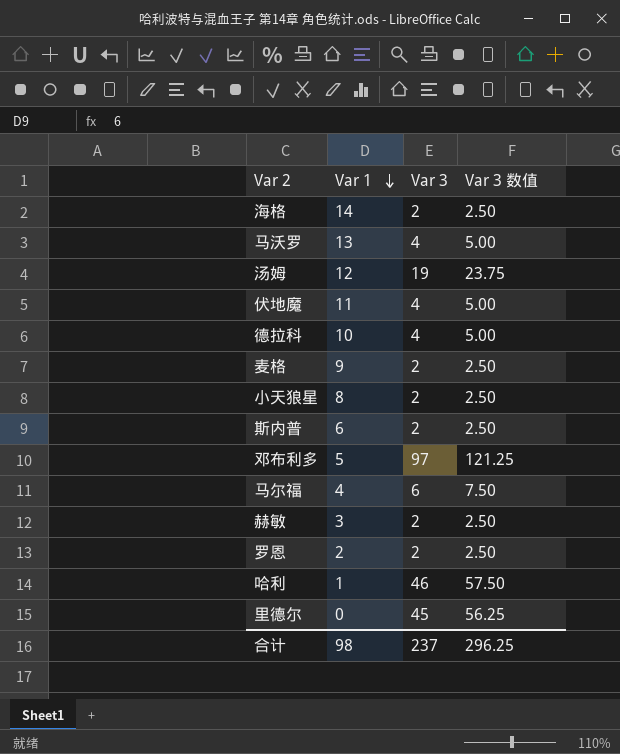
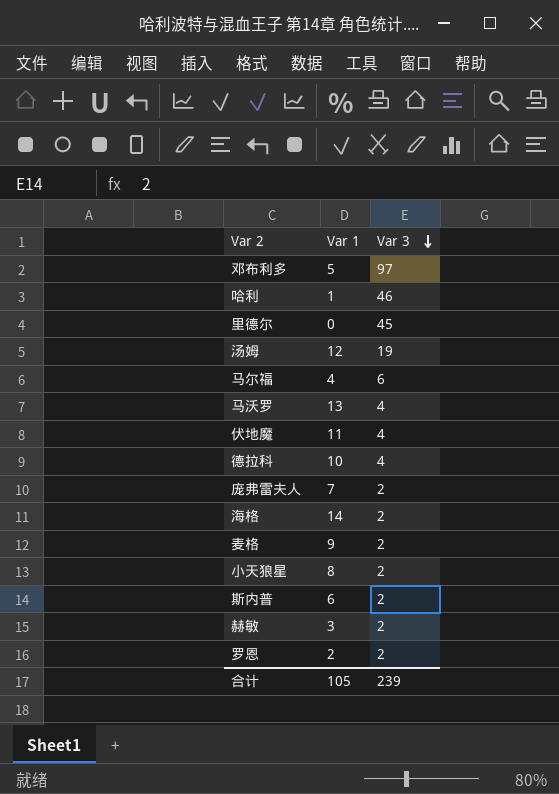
row order: Var 1 descending -> Var 3 descending
column Var 3 数值 | formula: [Var 3] * 1.25 -> none
row 庞弗雷夫人: none -> 7 | 2
合计 | Var 1: 98 -> 105
合计 | Var 3: 237 -> 239

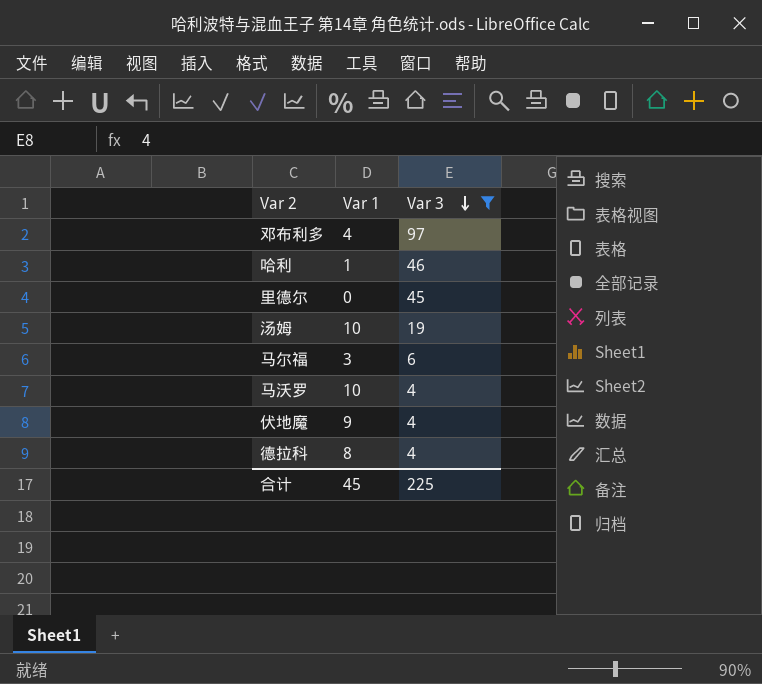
filter: none -> Var 3 != 2
邓布利多 | Var 1: 5 -> 4
汤姆 | Var 1: 12 -> 10
马尔福 | Var 1: 4 -> 3
马沃罗 | Var 1: 13 -> 10
伏地魔 | Var 1: 11 -> 9
德拉科 | Var 1: 10 -> 8
合计 | Var 1: 105 -> 45
合计 | Var 3: 239 -> 225

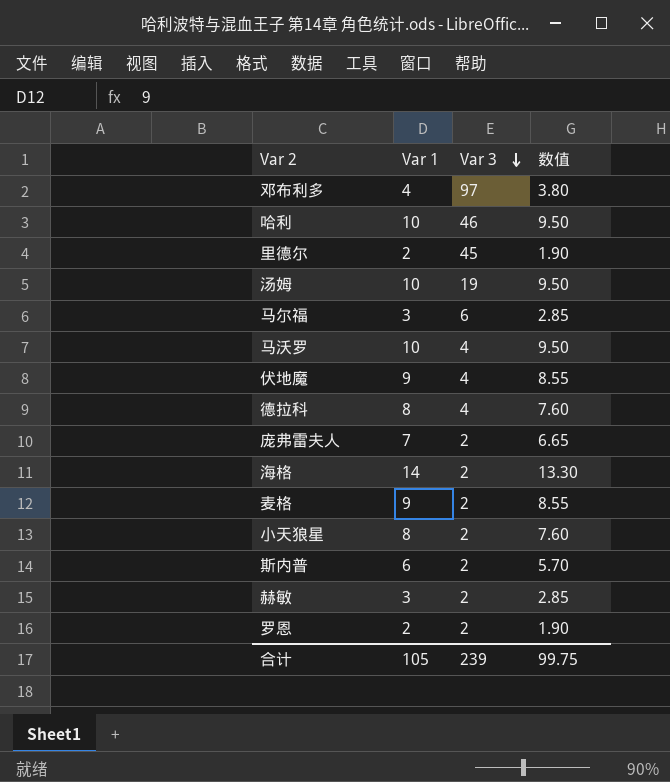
filter: Var 3 != 2 -> none
column 数值 | formula: none -> [Var 1] * 0.95
哈利 | Var 1: 1 -> 10
里德尔 | Var 1: 0 -> 2
合计 | Var 1: 45 -> 105
合计 | Var 3: 225 -> 239

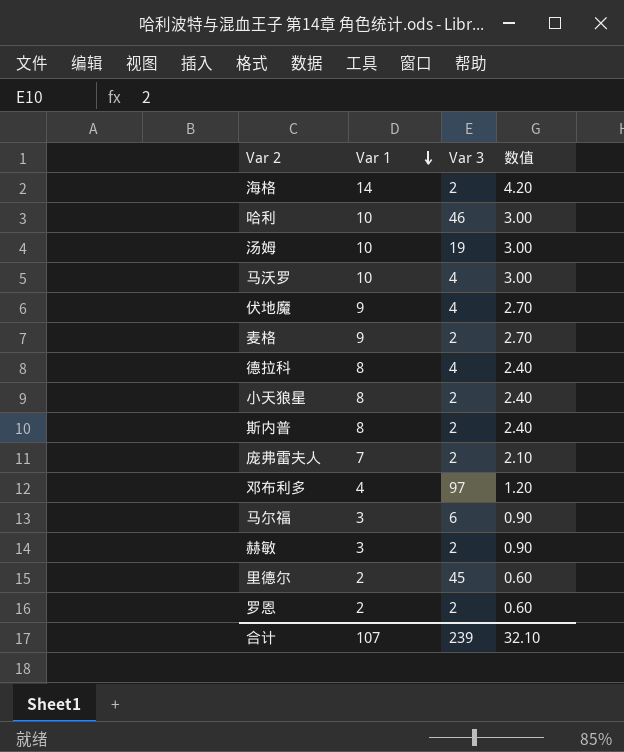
row order: Var 3 descending -> Var 1 descending
column 数值 | formula: [Var 1] * 0.95 -> [Var 1] * 0.3
斯内普 | Var 1: 6 -> 8
合计 | Var 1: 105 -> 107
合计 | 数值: 99.75 -> 32.10

